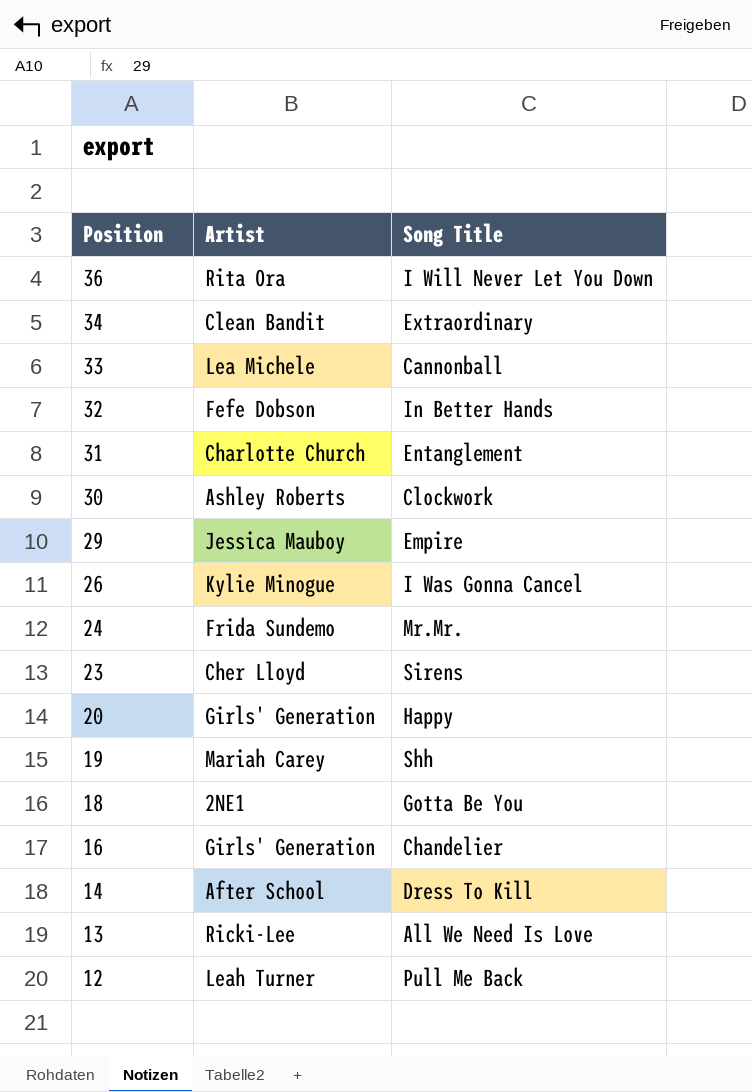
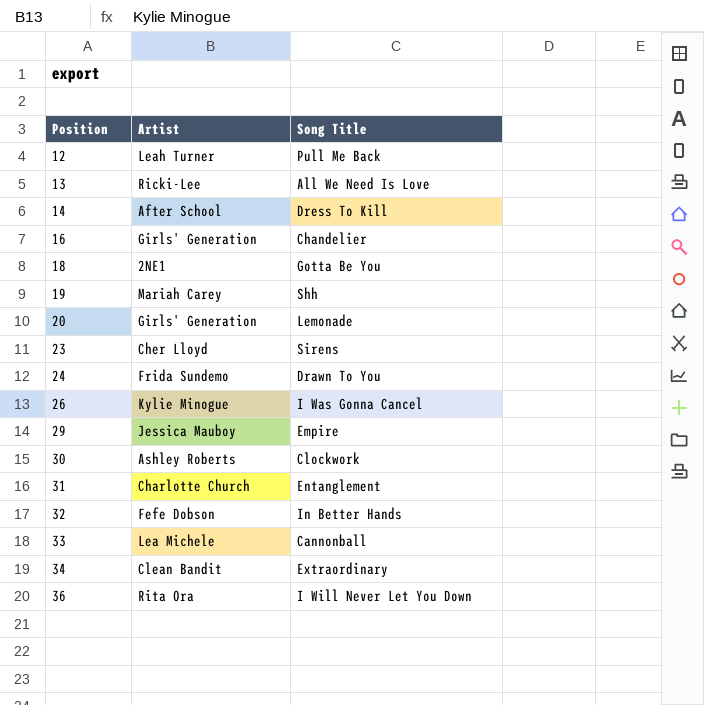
row order: Position descending -> Position ascending
20 | Song Title: Happy -> Lemonade
24 | Song Title: Mr.Mr. -> Drawn To You

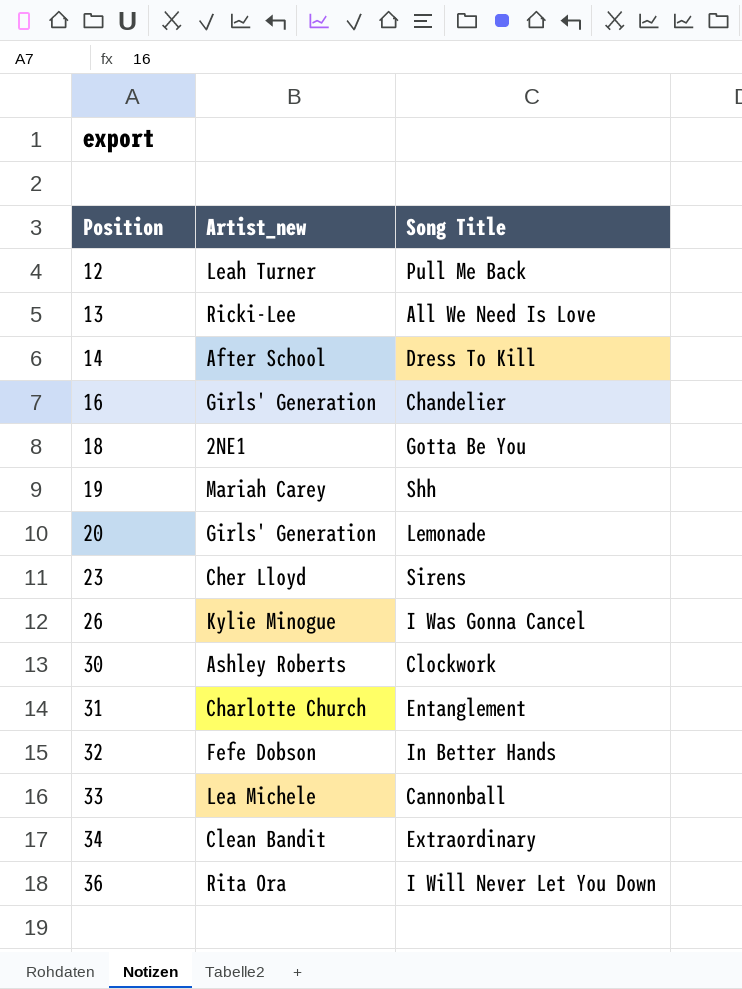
column name: Artist -> Artist_new
row 24: Frida Sundemo | Drawn To You -> none
row 29: Jessica Mauboy | Empire -> none

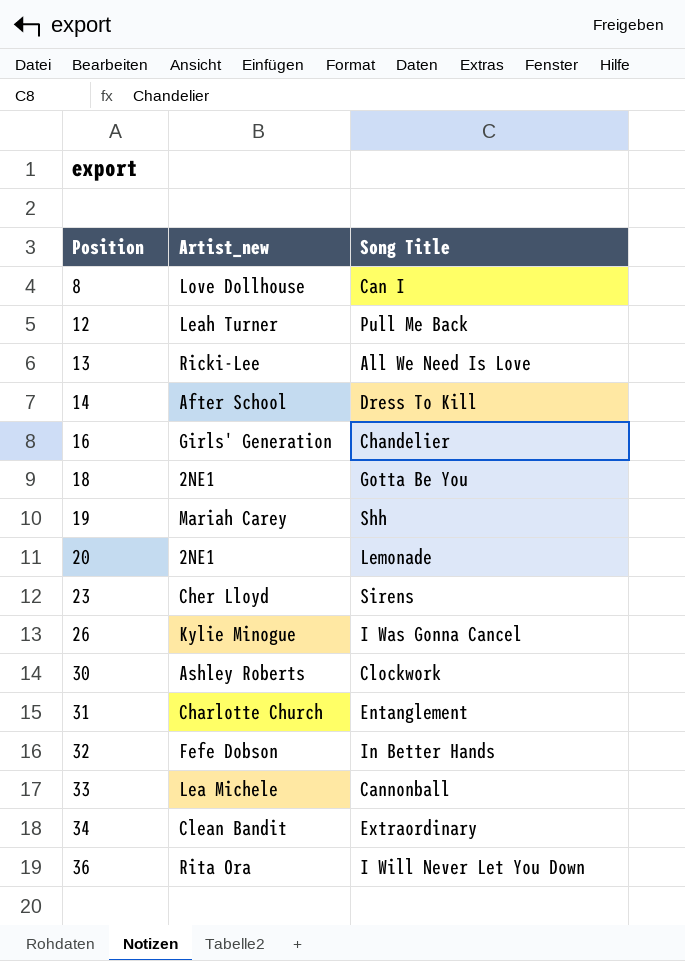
row 8: none -> Love Dollhouse | Can I
20 | Artist_new: Girls' Generation -> 2NE1

